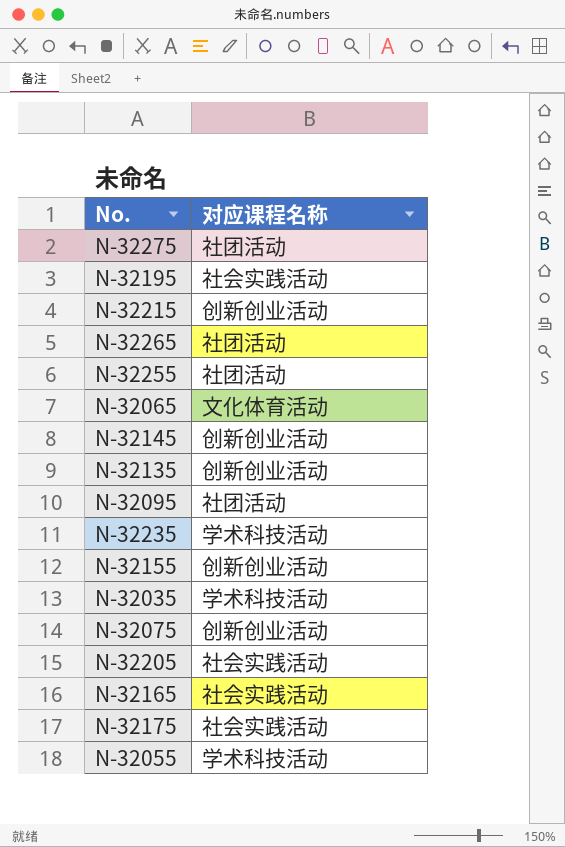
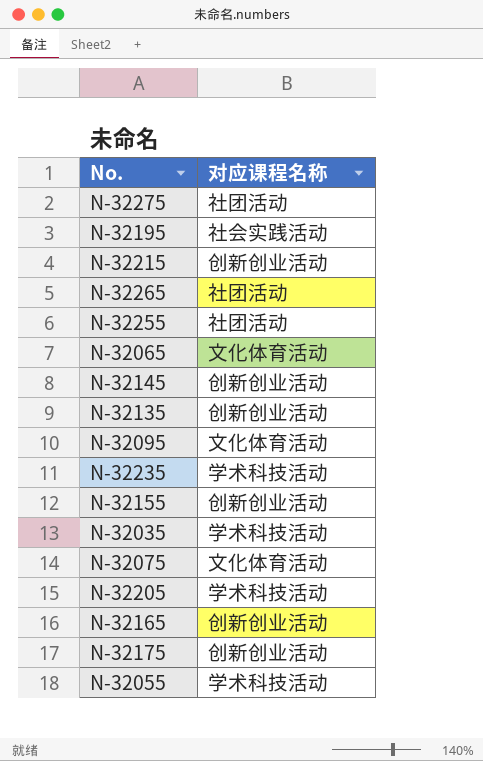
N-32095 | 对应课程名称: 社团活动 -> 文化体育活动
N-32075 | 对应课程名称: 创新创业活动 -> 文化体育活动
N-32205 | 对应课程名称: 社会实践活动 -> 学术科技活动
N-32165 | 对应课程名称: 社会实践活动 -> 创新创业活动
N-32175 | 对应课程名称: 社会实践活动 -> 创新创业活动

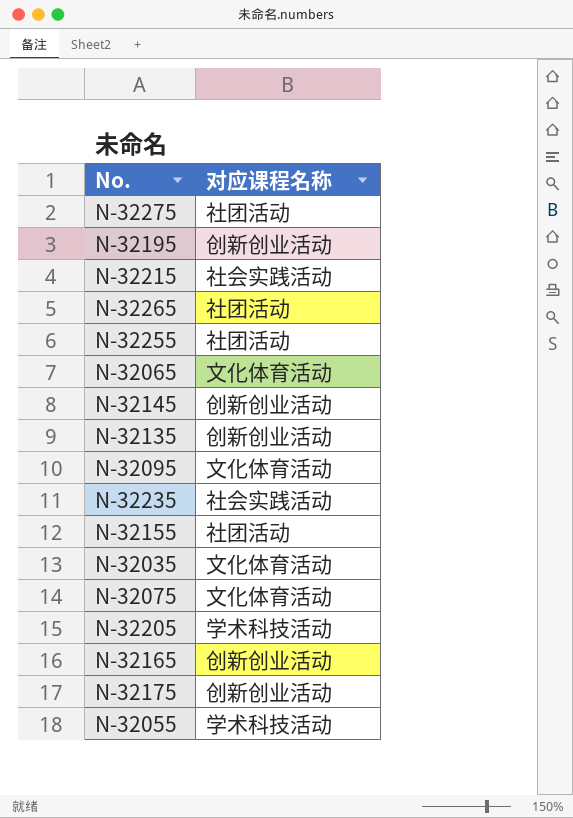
N-32195 | 对应课程名称: 社会实践活动 -> 创新创业活动
N-32215 | 对应课程名称: 创新创业活动 -> 社会实践活动
N-32235 | 对应课程名称: 学术科技活动 -> 社会实践活动
N-32155 | 对应课程名称: 创新创业活动 -> 社团活动
N-32035 | 对应课程名称: 学术科技活动 -> 文化体育活动

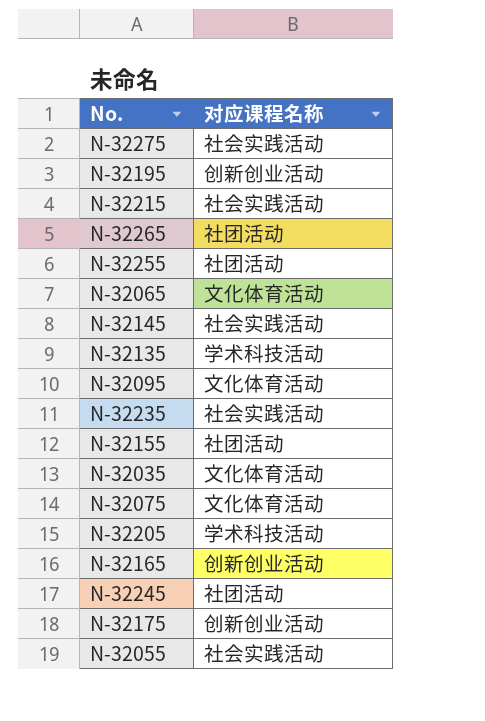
N-32275 | 对应课程名称: 社团活动 -> 社会实践活动
N-32145 | 对应课程名称: 创新创业活动 -> 社会实践活动
N-32135 | 对应课程名称: 创新创业活动 -> 学术科技活动
row N-32245: none -> 社团活动
N-32055 | 对应课程名称: 学术科技活动 -> 社会实践活动

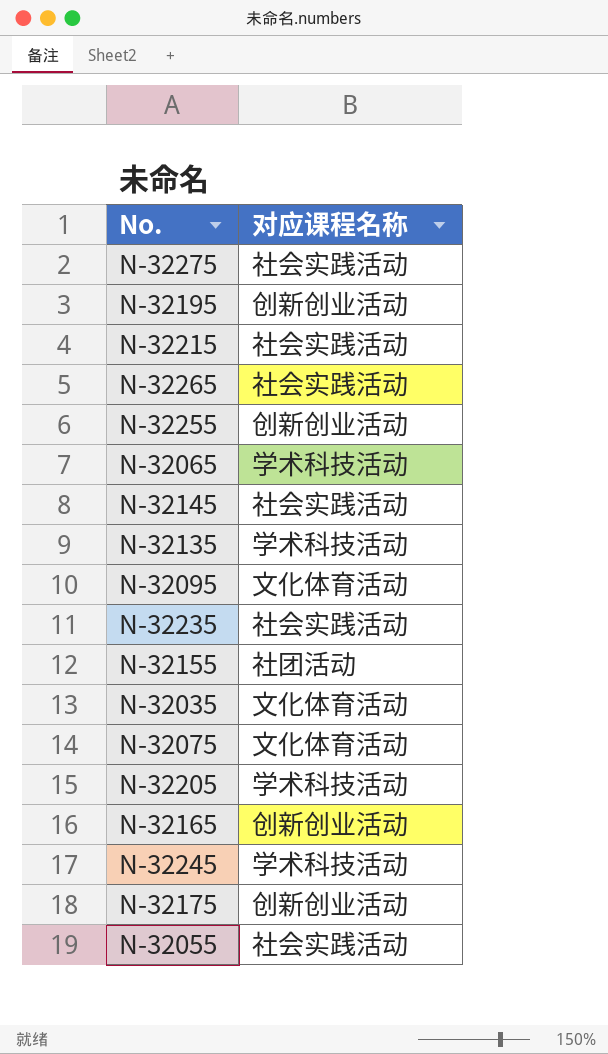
N-32265 | 对应课程名称: 社团活动 -> 社会实践活动
N-32255 | 对应课程名称: 社团活动 -> 创新创业活动
N-32065 | 对应课程名称: 文化体育活动 -> 学术科技活动
N-32245 | 对应课程名称: 社团活动 -> 学术科技活动

